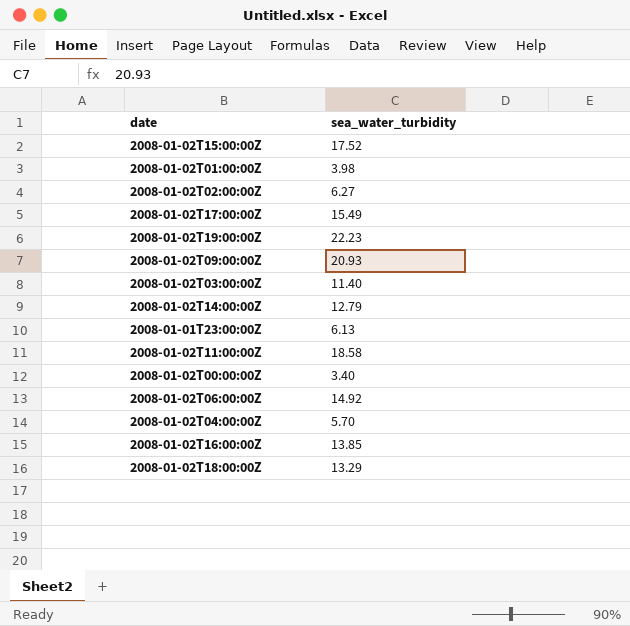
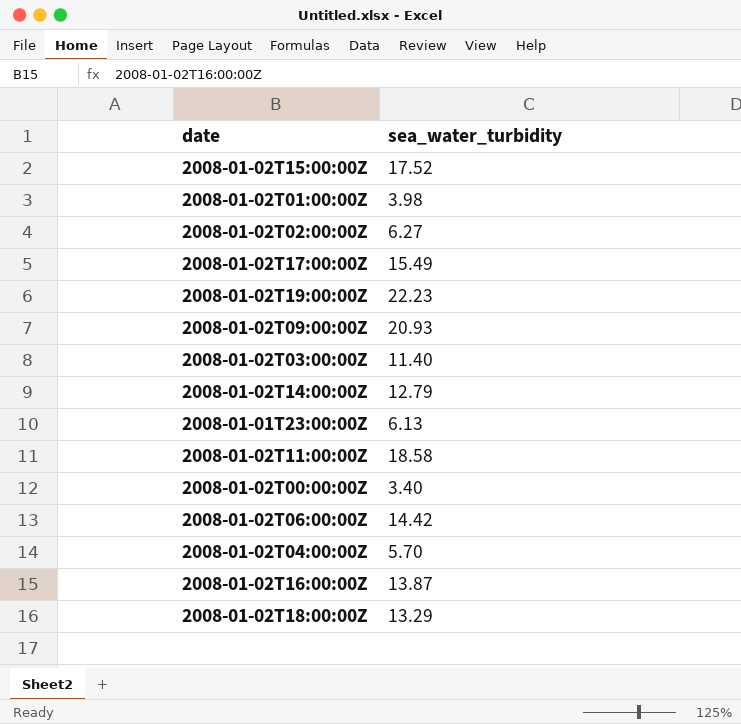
2008-01-02T06:00:00Z | sea_water_turbidity: 14.92 -> 14.42
2008-01-02T16:00:00Z | sea_water_turbidity: 13.85 -> 13.87

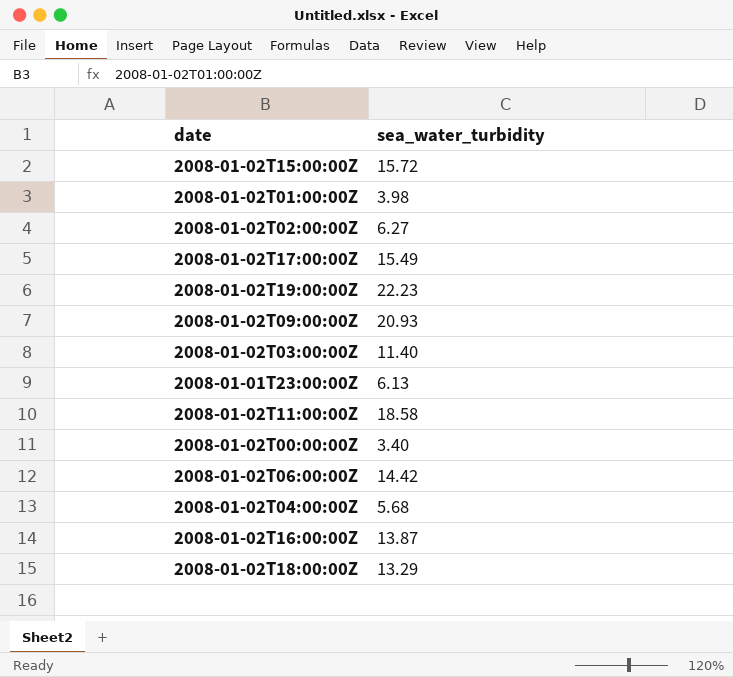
row 2008-01-02T14:00:00Z: 12.79 -> none
2008-01-02T15:00:00Z | sea_water_turbidity: 17.52 -> 15.72
2008-01-02T04:00:00Z | sea_water_turbidity: 5.70 -> 5.68

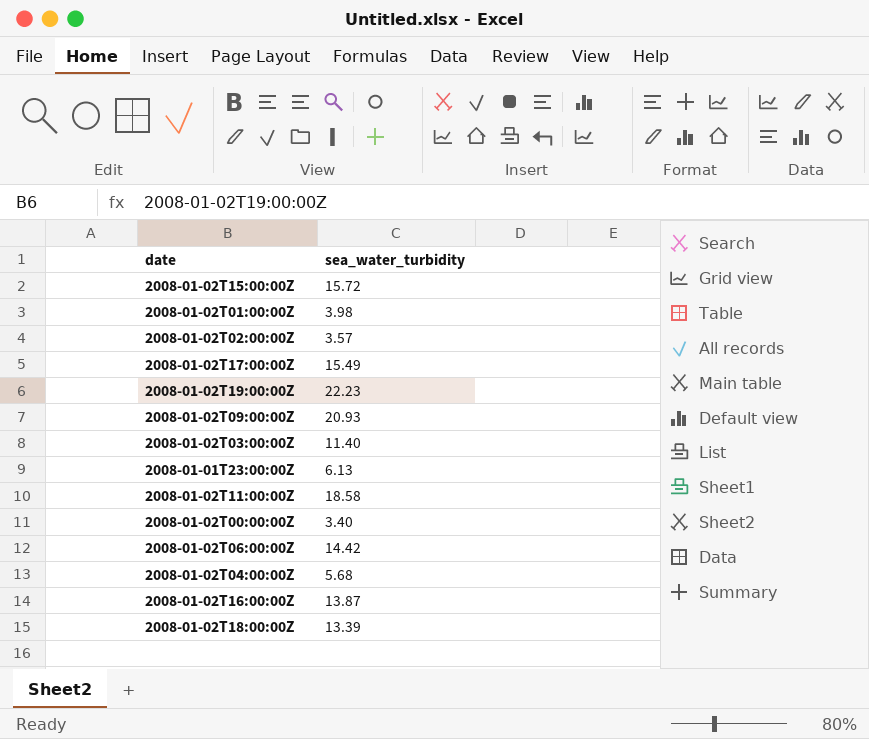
2008-01-02T02:00:00Z | sea_water_turbidity: 6.27 -> 3.57
2008-01-02T18:00:00Z | sea_water_turbidity: 13.29 -> 13.39

